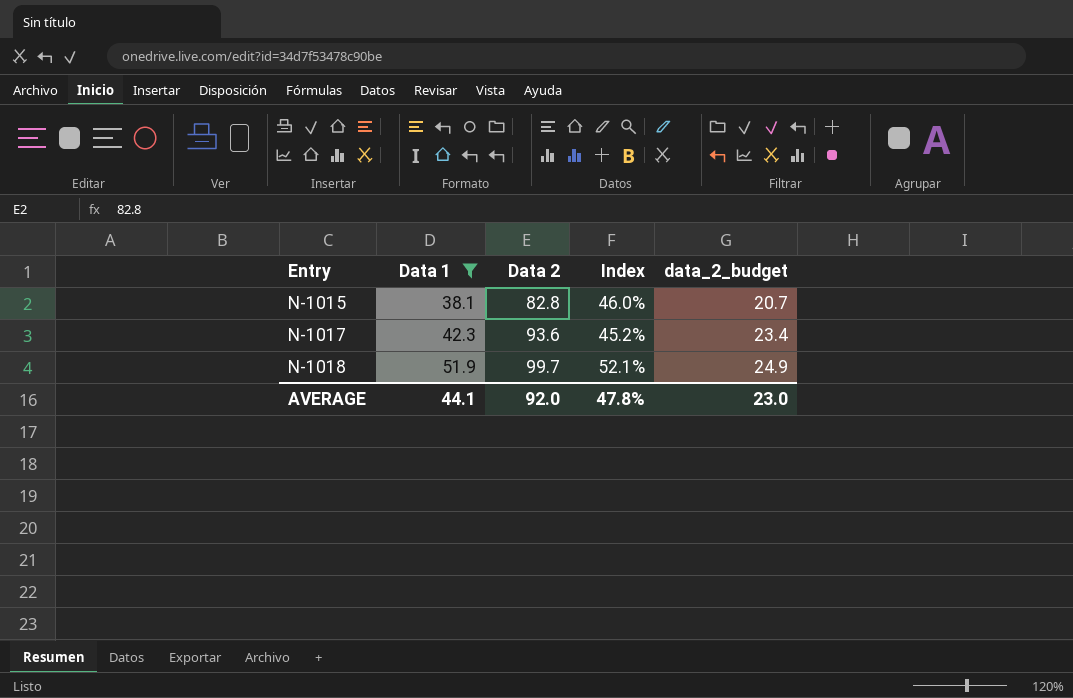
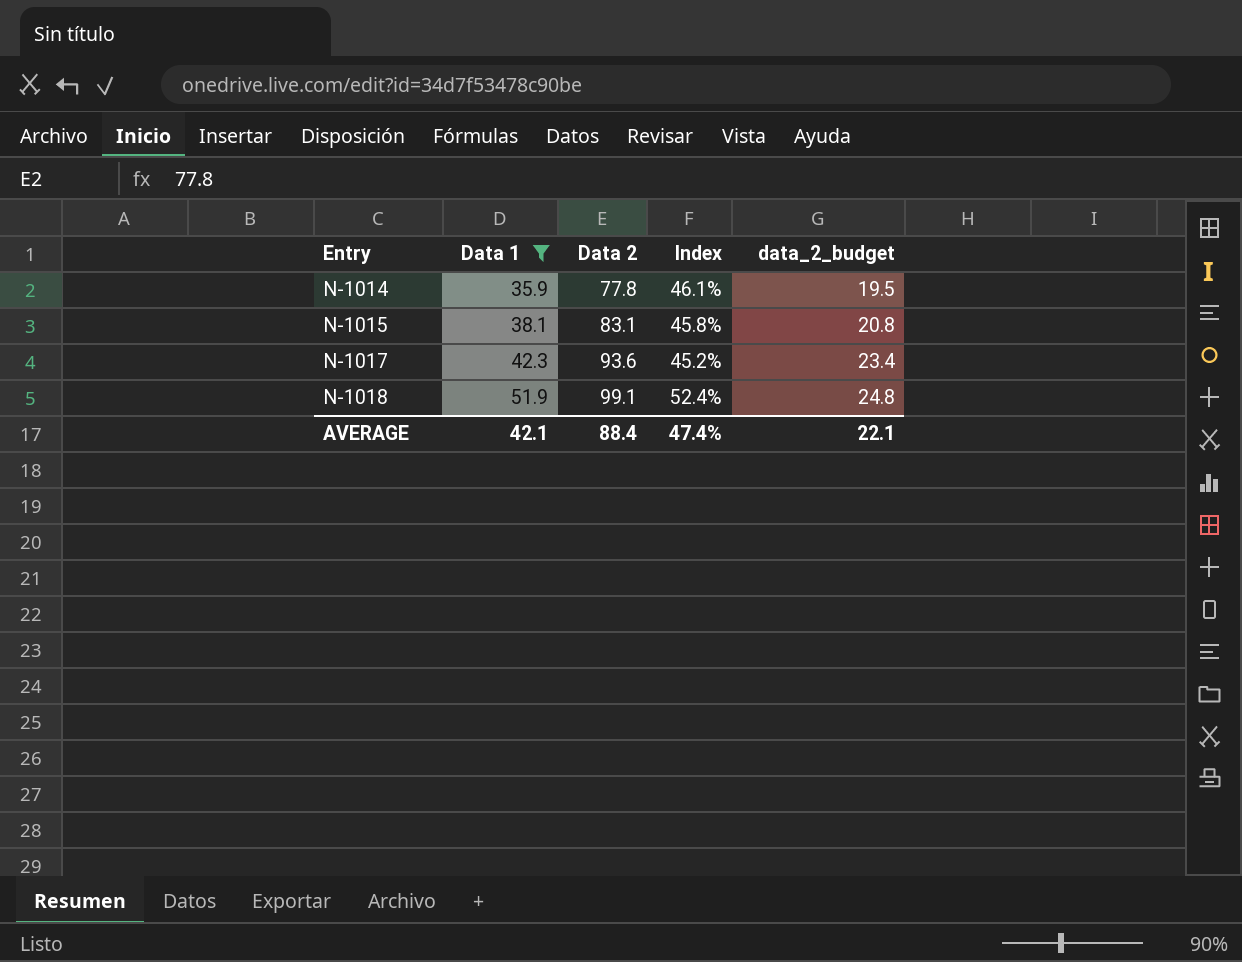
row N-1014: none -> 35.9 | 77.8 | 46.1% | 19.5
N-1015 | Data 2: 82.8 -> 83.1
N-1015 | Index: 46.0% -> 45.8%
N-1015 | data_2_budget: 20.7 -> 20.8
N-1018 | Data 2: 99.7 -> 99.1
N-1018 | Index: 52.1% -> 52.4%
N-1018 | data_2_budget: 24.9 -> 24.8
AVERAGE | Data 1: 44.1 -> 42.1
AVERAGE | Data 2: 92.0 -> 88.4
AVERAGE | Index: 47.8% -> 47.4%
AVERAGE | data_2_budget: 23.0 -> 22.1

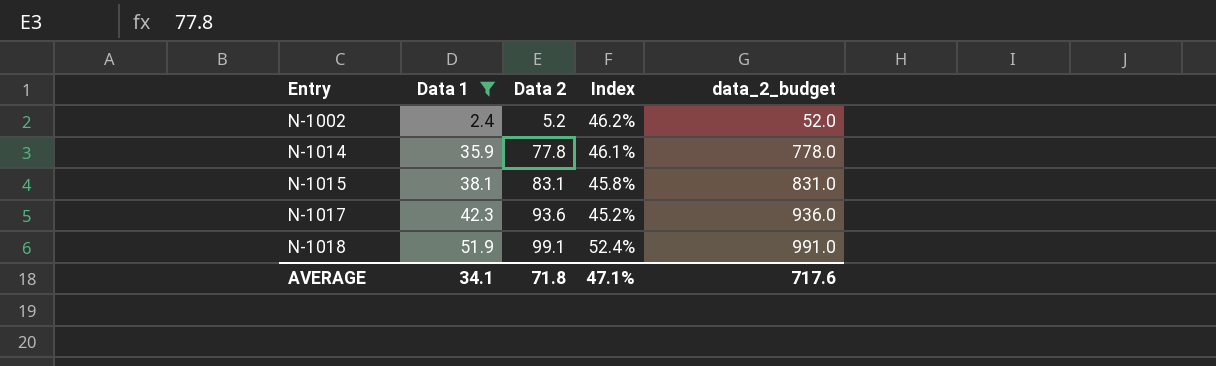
column data_2_budget | formula: [Data 2] * 0.25 -> [Data 2] * 10
row N-1002: none -> 2.4 | 5.2 | 46.2% | 52.0
AVERAGE | Data 1: 42.1 -> 34.1
AVERAGE | Data 2: 88.4 -> 71.8
AVERAGE | Index: 47.4% -> 47.1%
AVERAGE | data_2_budget: 22.1 -> 717.6

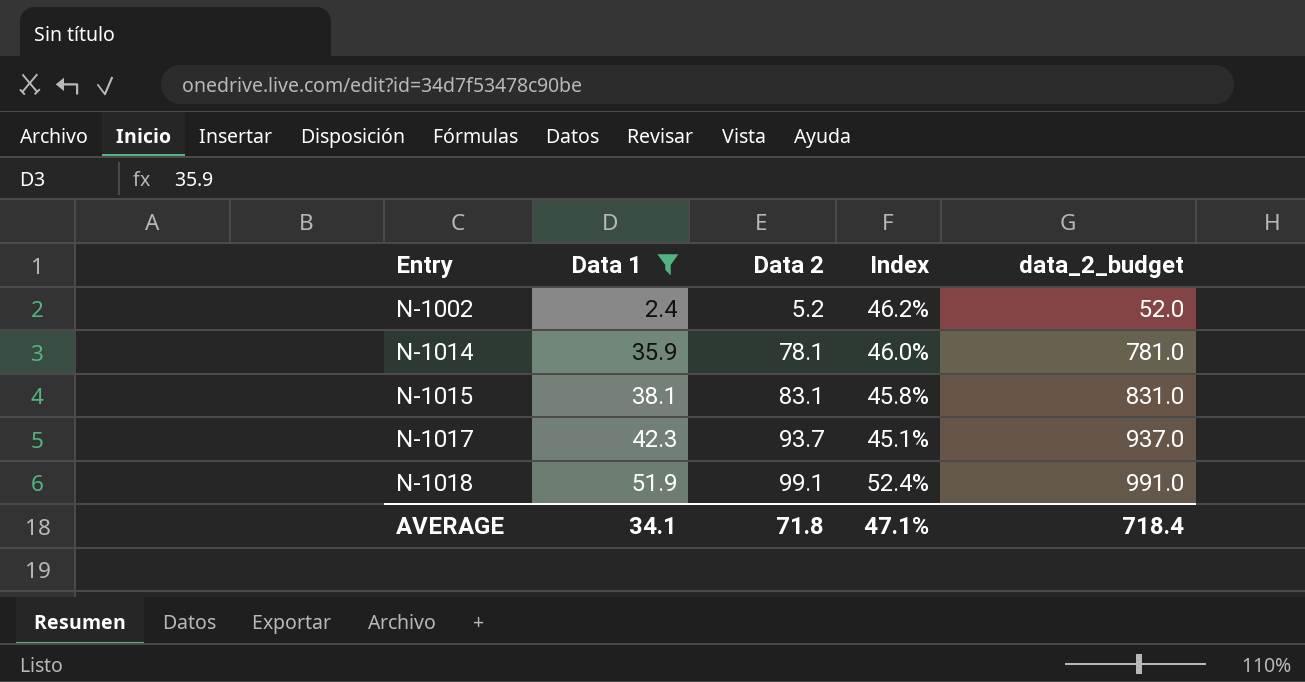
N-1014 | Data 2: 77.8 -> 78.1
N-1014 | Index: 46.1% -> 46.0%
N-1014 | data_2_budget: 778.0 -> 781.0
N-1017 | Data 2: 93.6 -> 93.7
N-1017 | Index: 45.2% -> 45.1%
N-1017 | data_2_budget: 936.0 -> 937.0
AVERAGE | data_2_budget: 717.6 -> 718.4

